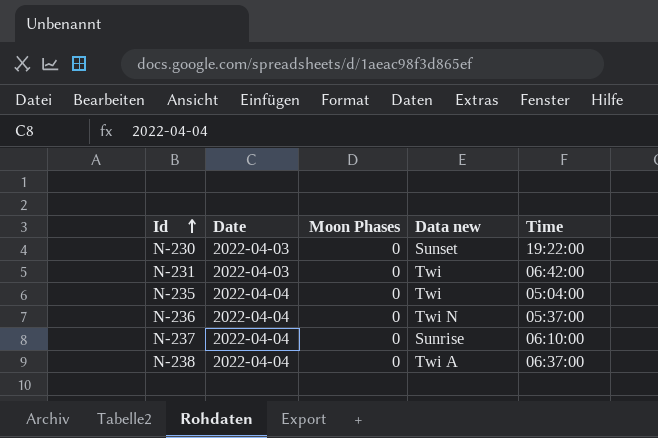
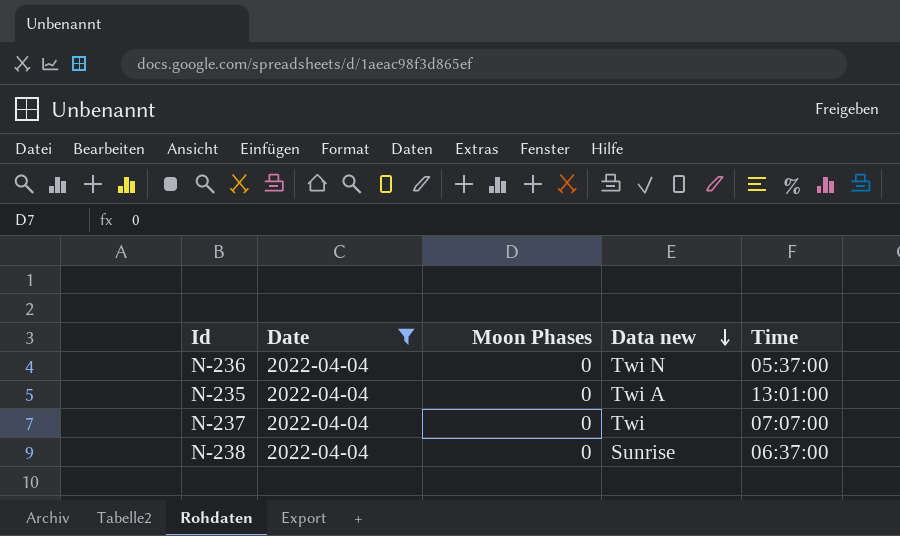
filter: none -> Date = 2022-04-04
row order: Id ascending -> Data new descending
N-235 | Data new: Twi -> Twi A
N-235 | Time: 05:04:00 -> 13:01:00
N-237 | Data new: Sunrise -> Twi
N-237 | Time: 06:10:00 -> 07:07:00
N-238 | Data new: Twi A -> Sunrise

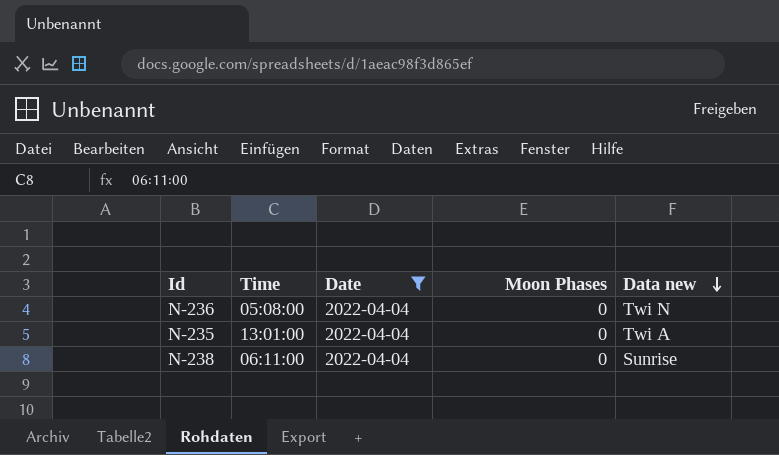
column Time | position: 5 -> 2
row N-237: 2022-04-04 | 0 | Twi | 07:07:00 -> none
N-236 | Time: 05:37:00 -> 05:08:00
N-238 | Time: 06:37:00 -> 06:11:00

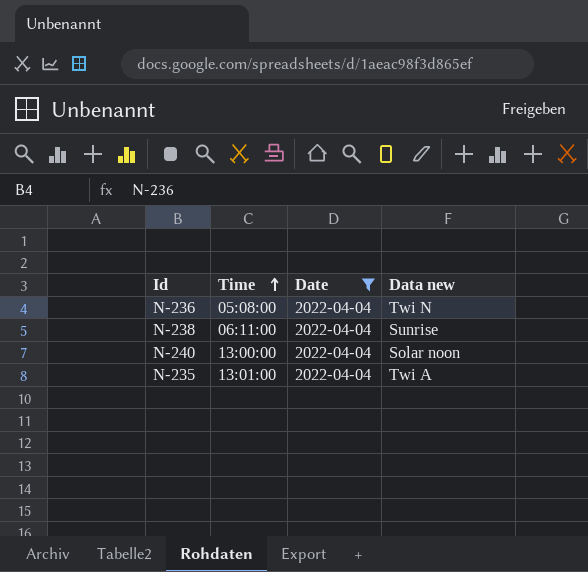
row order: Data new descending -> Time ascending
column Moon Phases | position: 4 -> none
row N-240: none -> 13:00:00 | 2022-04-04 | Solar noon

